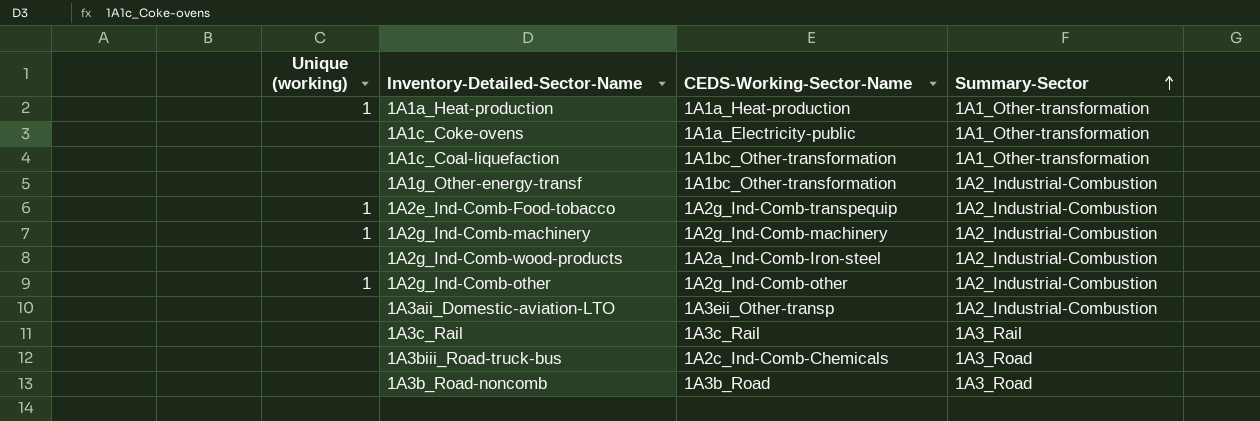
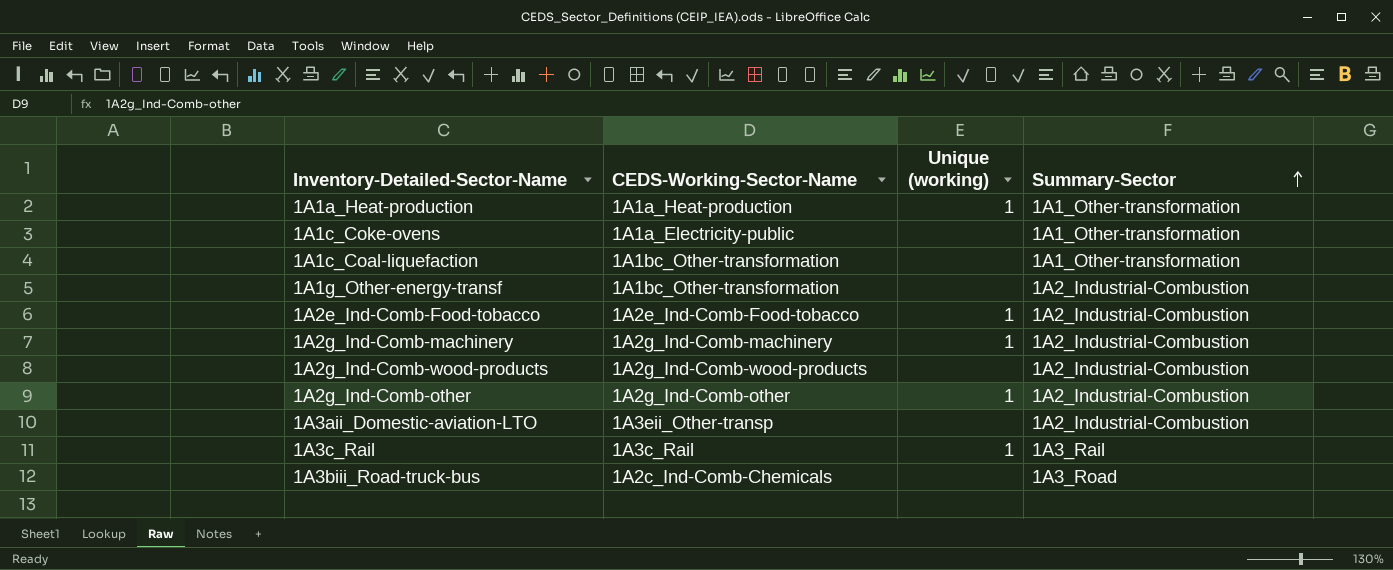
column Unique (working) | position: 1 -> 3
row 1A3b_Road-noncomb: none | 1A3b_Road | 1A3_Road -> none
1A2e_Ind-Comb-Food-tobacco | CEDS-Working-Sector-Name: 1A2g_Ind-Comb-transpequip -> 1A2e_Ind-Comb-Food-tobacco
1A2g_Ind-Comb-wood-products | CEDS-Working-Sector-Name: 1A2a_Ind-Comb-Iron-steel -> 1A2g_Ind-Comb-wood-products
1A3c_Rail | Unique (working): none -> 1

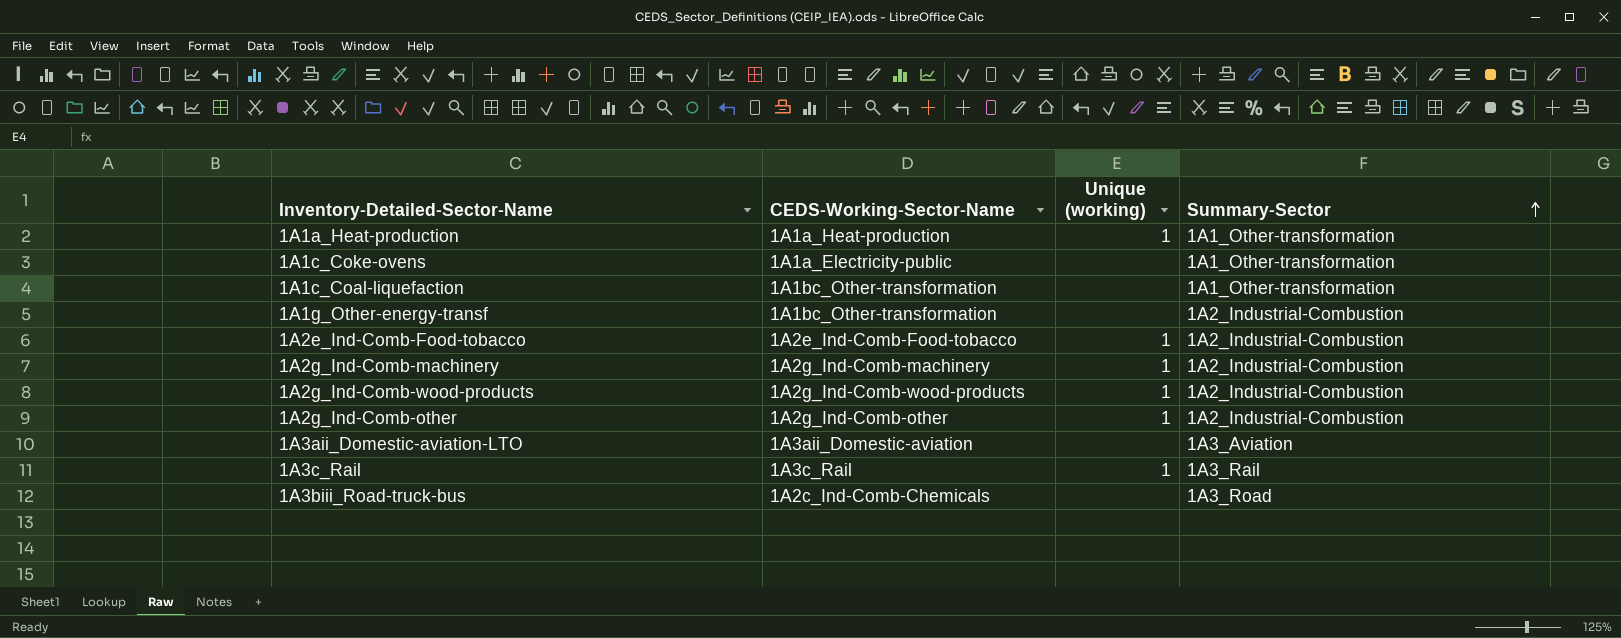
1A2g_Ind-Comb-wood-products | Unique (working): none -> 1
1A3aii_Domestic-aviation-LTO | CEDS-Working-Sector-Name: 1A3eii_Other-transp -> 1A3aii_Domestic-aviation
1A3aii_Domestic-aviation-LTO | Summary-Sector: 1A2_Industrial-Combustion -> 1A3_Aviation

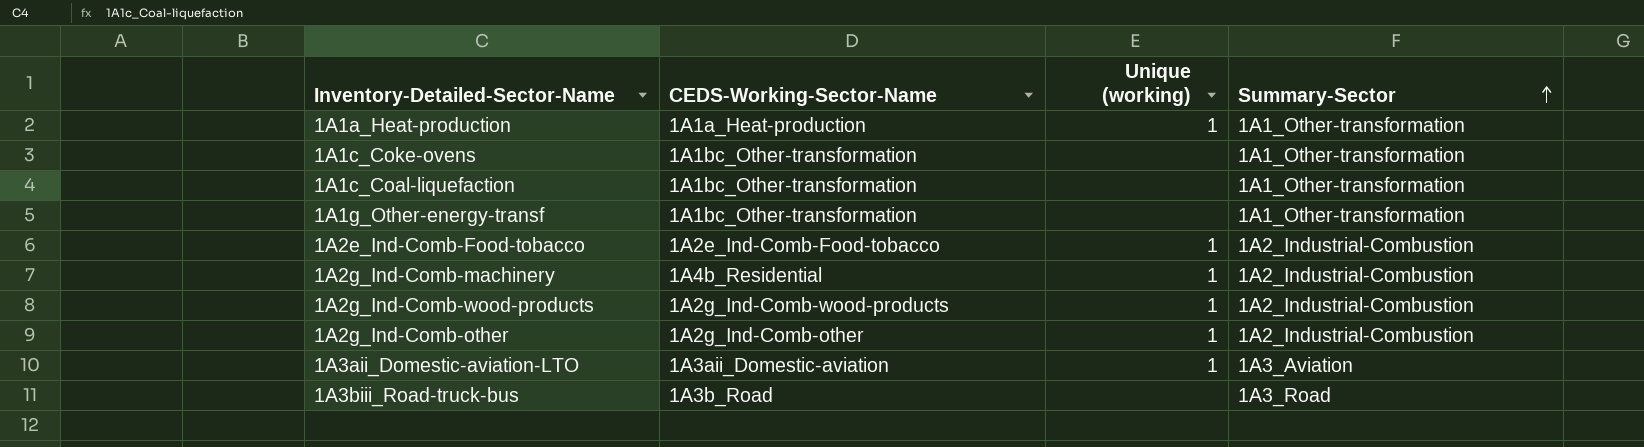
row 1A3c_Rail: 1A3c_Rail | 1 | 1A3_Rail -> none
1A1c_Coke-ovens | CEDS-Working-Sector-Name: 1A1a_Electricity-public -> 1A1bc_Other-transformation
1A1g_Other-energy-transf | Summary-Sector: 1A2_Industrial-Combustion -> 1A1_Other-transformation
1A2g_Ind-Comb-machinery | CEDS-Working-Sector-Name: 1A2g_Ind-Comb-machinery -> 1A4b_Residential
1A3aii_Domestic-aviation-LTO | Unique (working): none -> 1
1A3biii_Road-truck-bus | CEDS-Working-Sector-Name: 1A2c_Ind-Comb-Chemicals -> 1A3b_Road

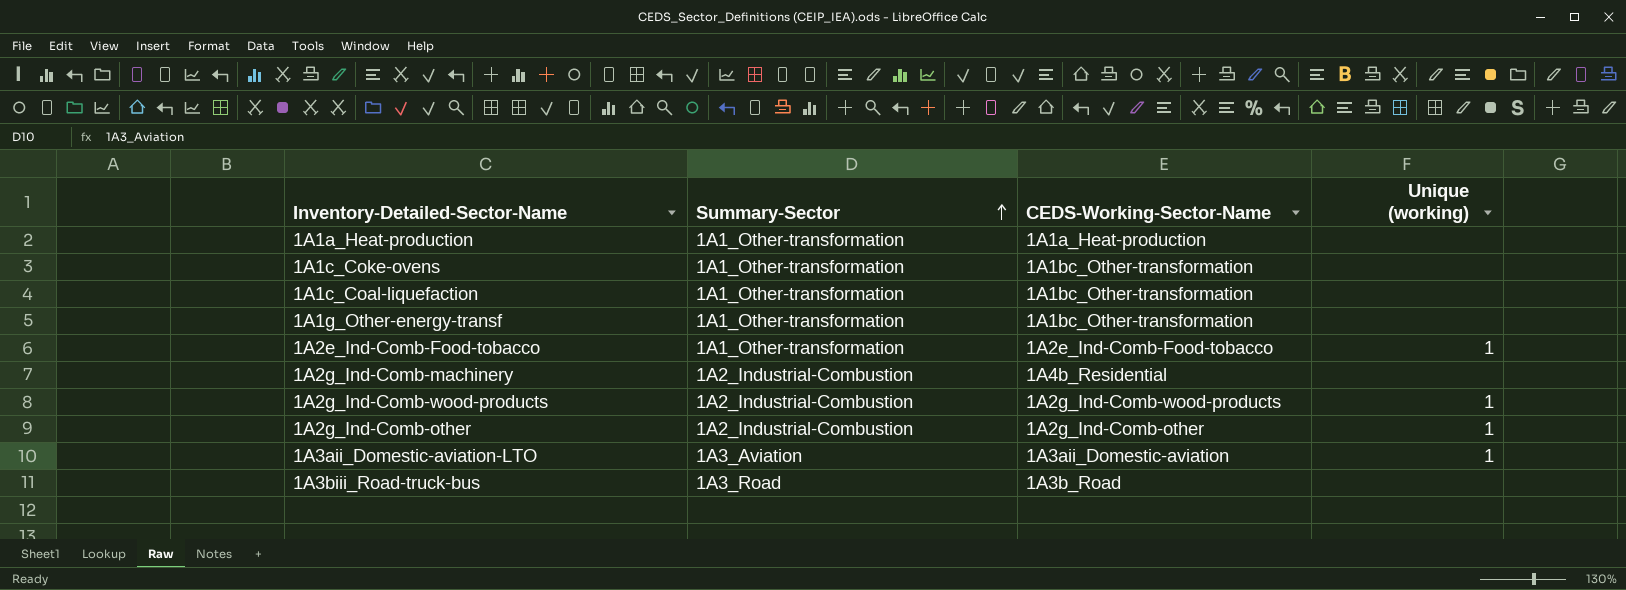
column Summary-Sector | position: 4 -> 2
1A1a_Heat-production | Unique (working): 1 -> none
1A2e_Ind-Comb-Food-tobacco | Summary-Sector: 1A2_Industrial-Combustion -> 1A1_Other-transformation
1A2g_Ind-Comb-machinery | Unique (working): 1 -> none

